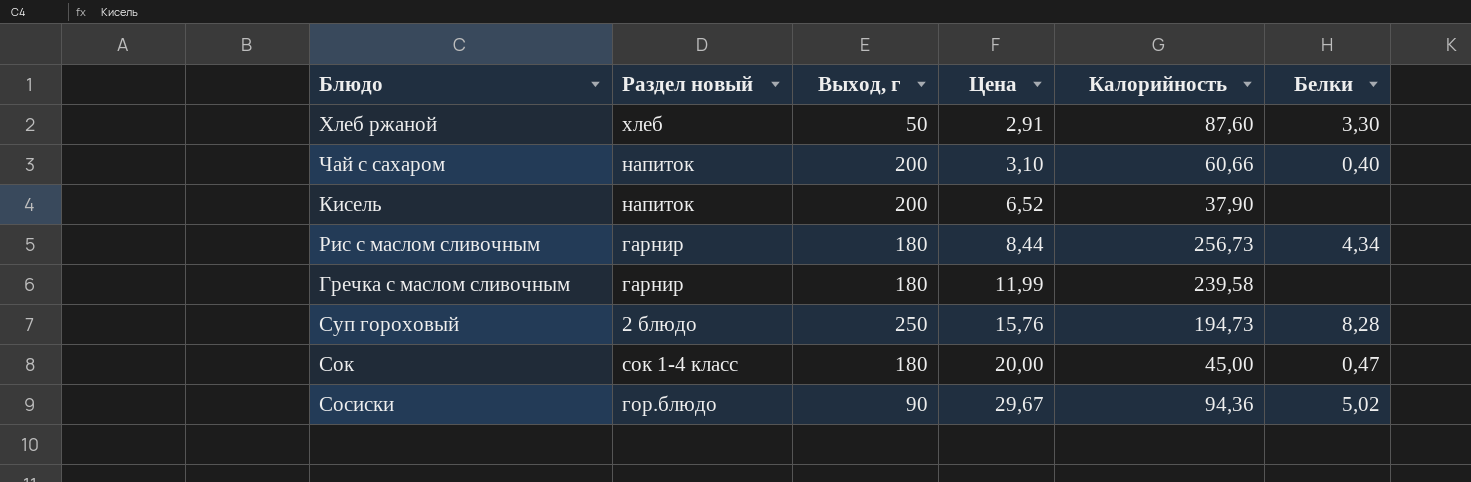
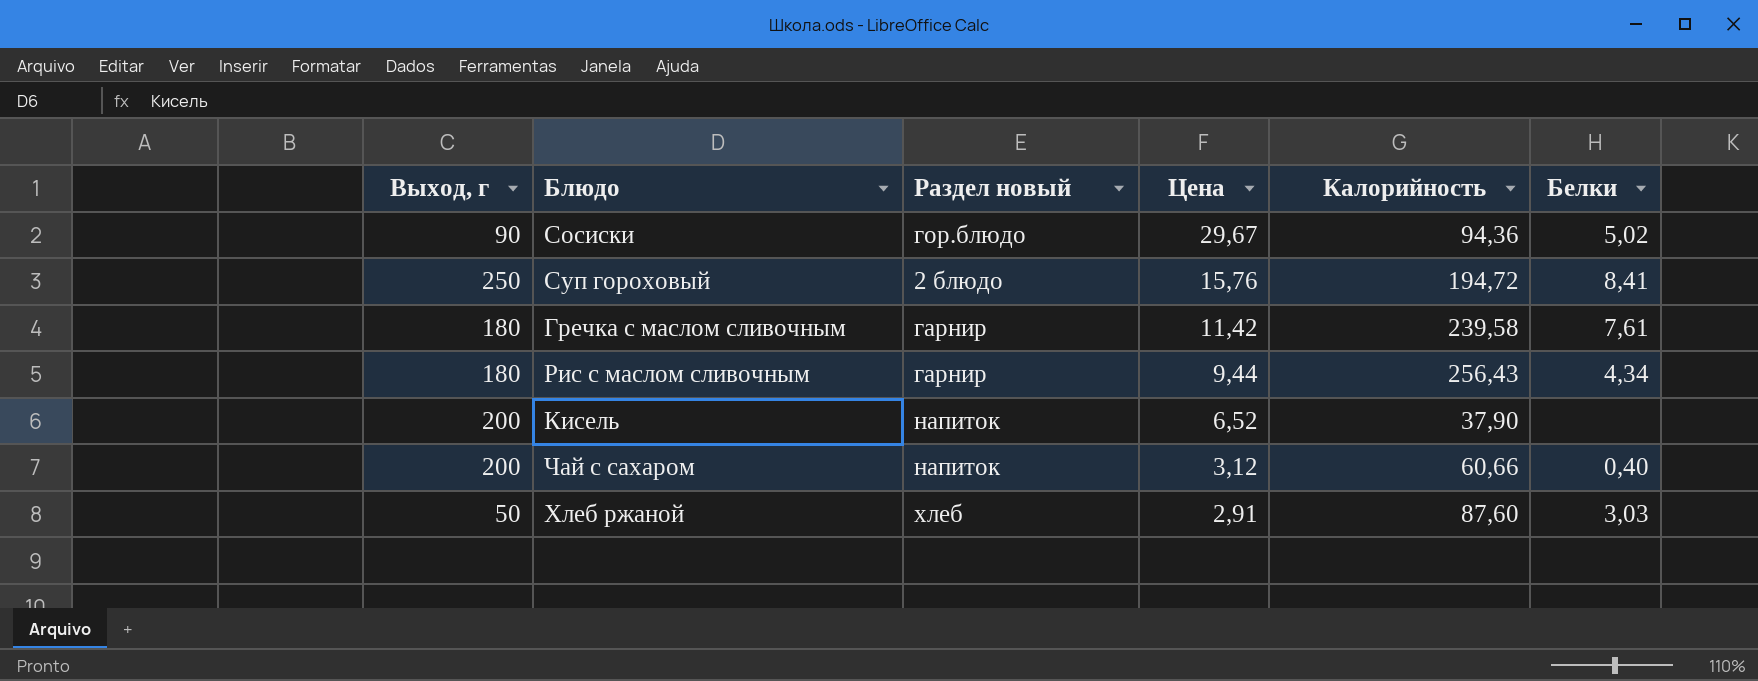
row order: Цена ascending -> Цена descending
column Выход, г | position: 3 -> 1
row Сок: сок 1-4 класс | 180 | 20,00 | 45,00 | 0,47 -> none
Суп гороховый | Калорийность: 194,73 -> 194,72
Суп гороховый | Белки: 8,28 -> 8,41
Гречка с маслом сливочным | Цена: 11,99 -> 11,42
Гречка с маслом сливочным | Белки: none -> 7,61
Рис с маслом сливочным | Цена: 8,44 -> 9,44
Рис с маслом сливочным | Калорийность: 256,73 -> 256,43
Чай с сахаром | Цена: 3,10 -> 3,12
Хлеб ржаной | Белки: 3,30 -> 3,03

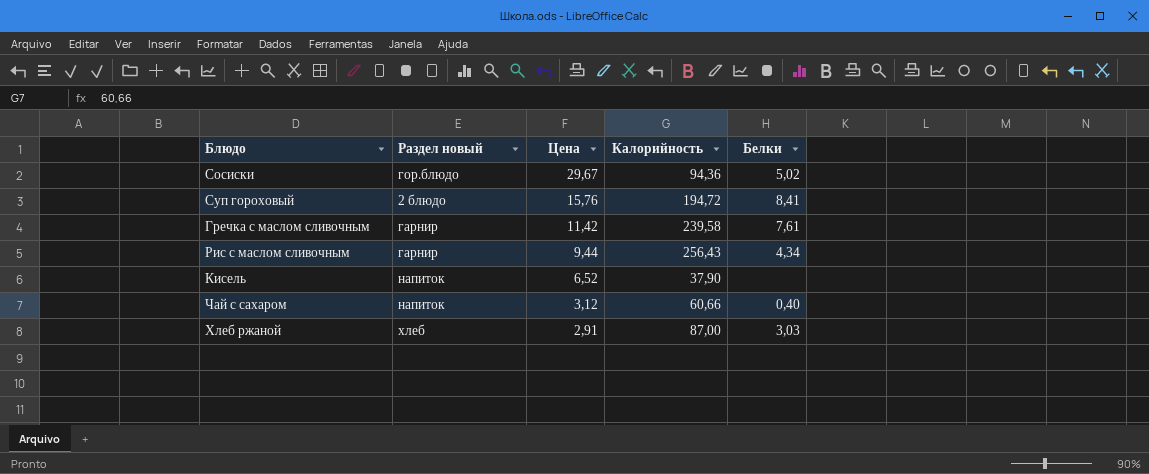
column Выход, г | position: 1 -> none
Хлеб ржаной | Калорийность: 87,60 -> 87,00

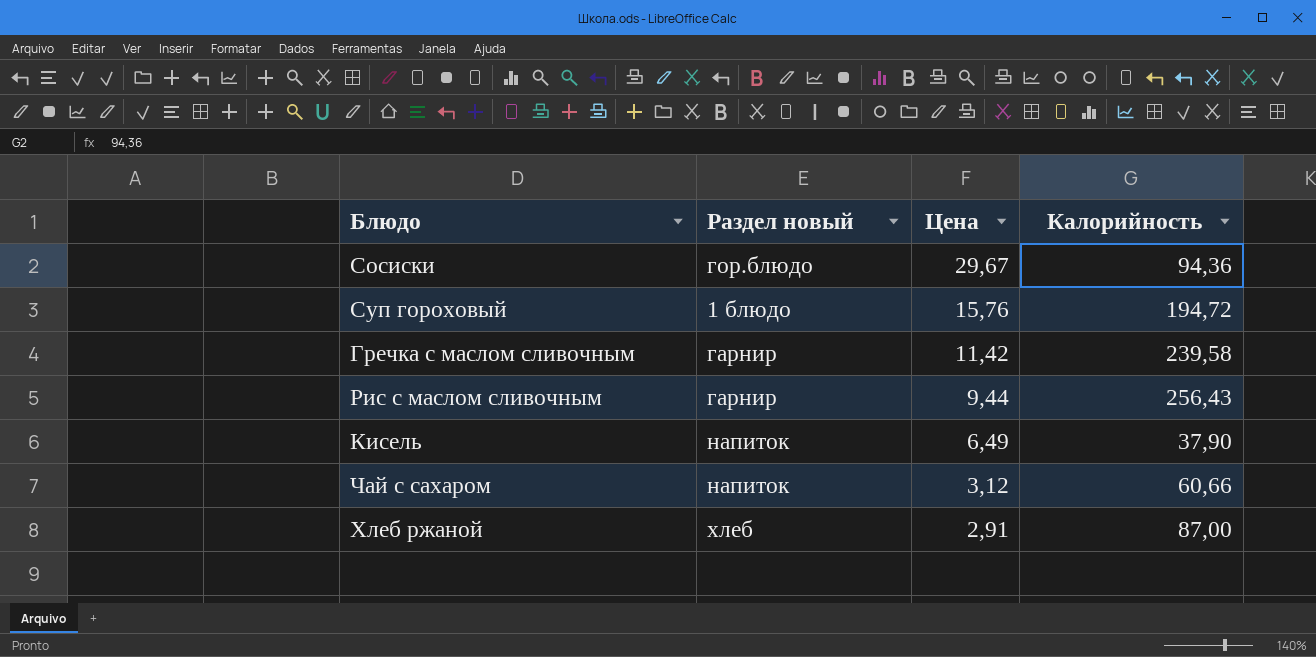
column Белки | position: 5 -> none
Суп гороховый | Раздел новый: 2 блюдо -> 1 блюдо
Кисель | Цена: 6,52 -> 6,49

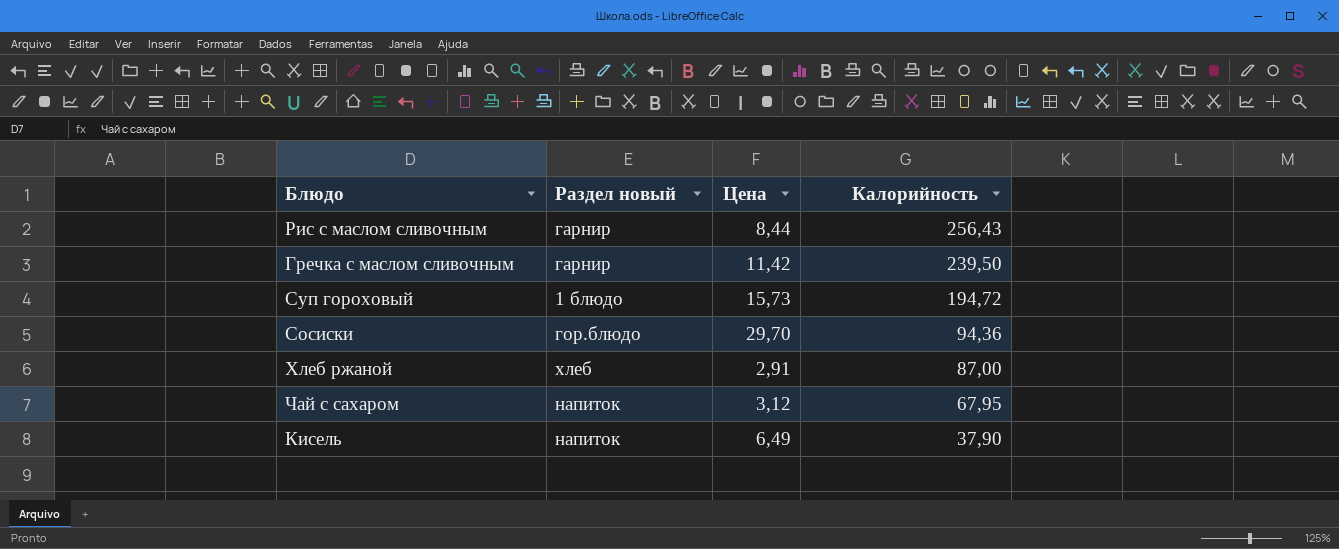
row order: Цена descending -> Калорийность descending
Рис с маслом сливочным | Цена: 9,44 -> 8,44
Гречка с маслом сливочным | Калорийность: 239,58 -> 239,50
Суп гороховый | Цена: 15,76 -> 15,73
Сосиски | Цена: 29,67 -> 29,70
Чай с сахаром | Калорийность: 60,66 -> 67,95

